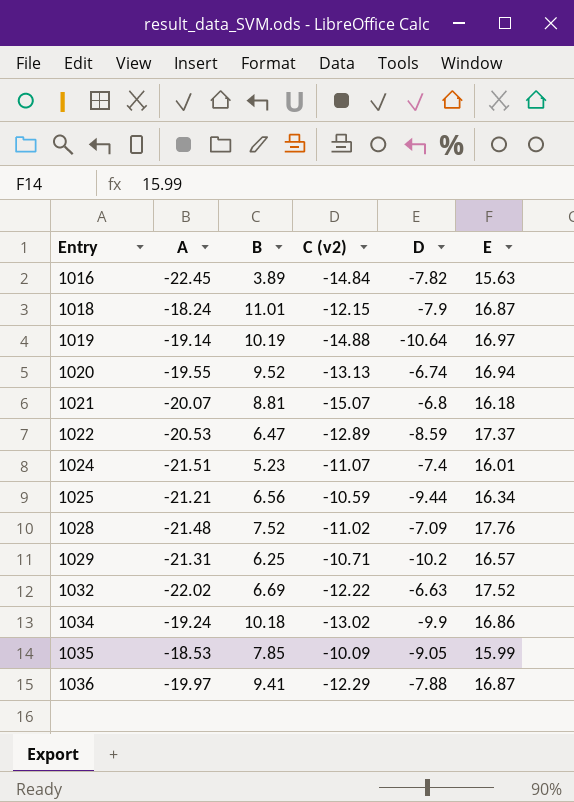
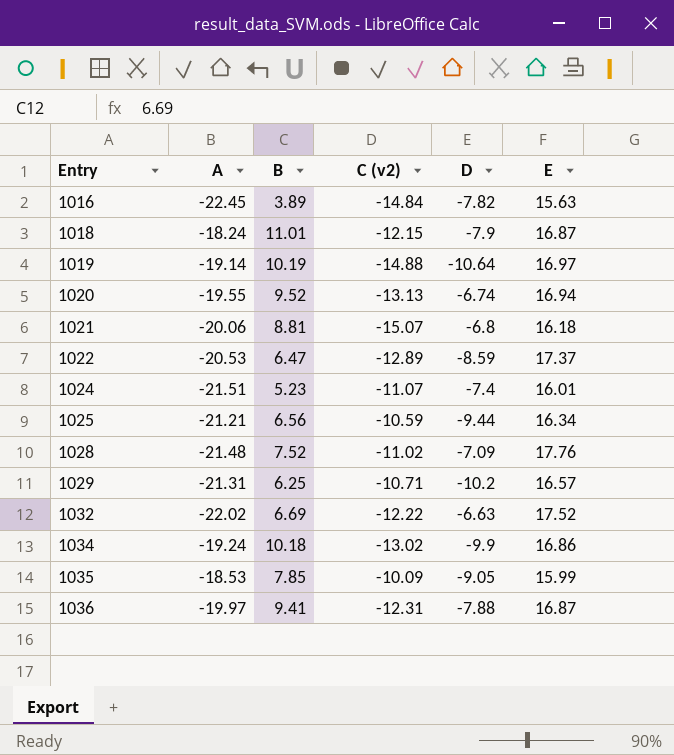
1021 | A: -20.07 -> -20.06
1036 | C (v2): -12.29 -> -12.31

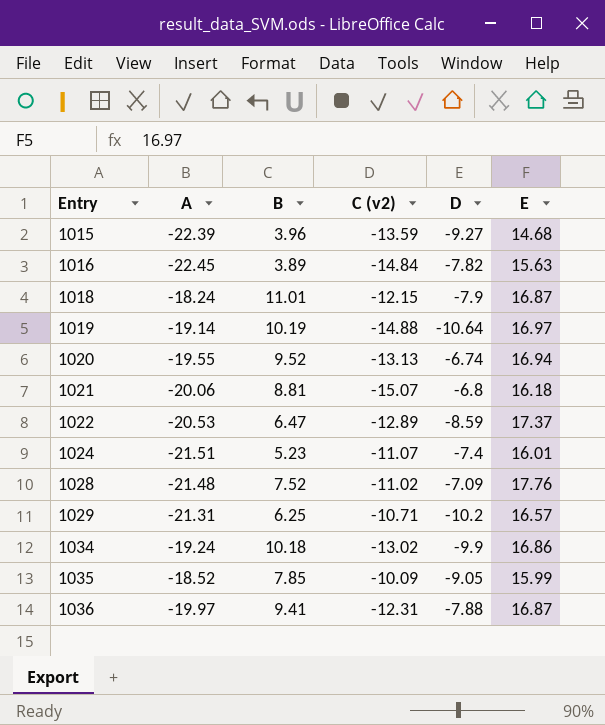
row 1025: -21.21 | 6.56 | -10.59 | -9.44 | 16.34 -> none
row 1032: -22.02 | 6.69 | -12.22 | -6.63 | 17.52 -> none
row 1015: none -> -22.39 | 3.96 | -13.59 | -9.27 | 14.68
1035 | A: -18.53 -> -18.52

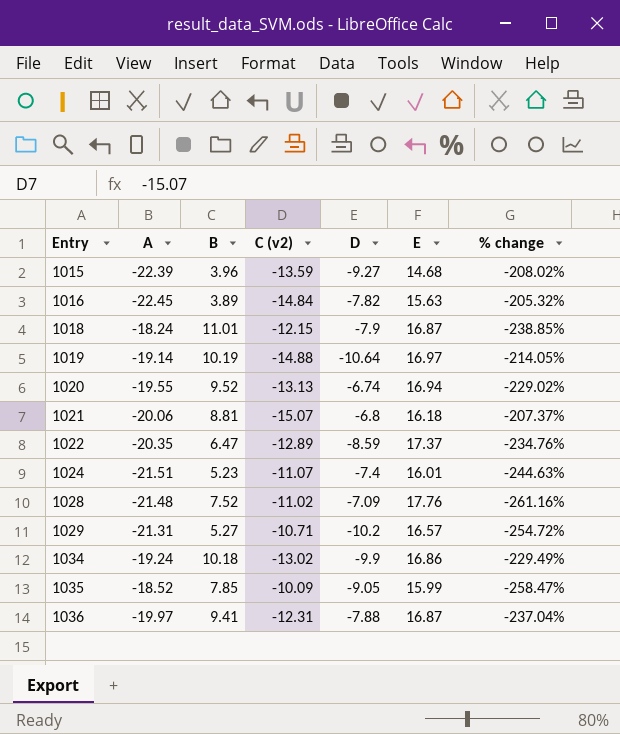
column % change | formula: none -> ([E] - [C (v2)]) / [C (v2)]
1022 | A: -20.53 -> -20.35
1029 | B: 6.25 -> 5.27

